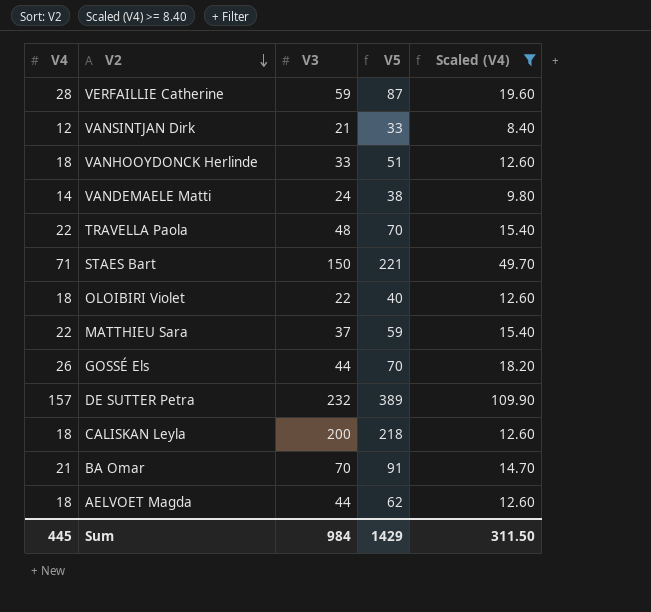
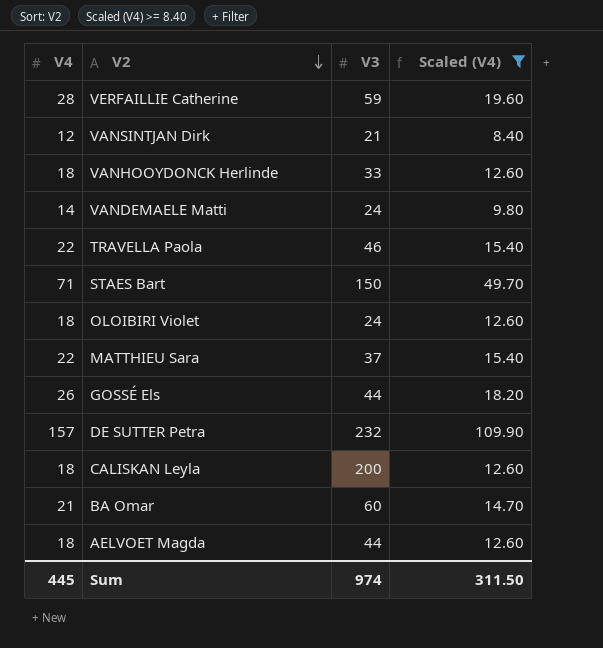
column V5 | formula: [V4] + [V3] -> none
TRAVELLA Paola | V3: 48 -> 46
OLOIBIRI Violet | V3: 22 -> 24
BA Omar | V3: 70 -> 60
Sum | V3: 984 -> 974

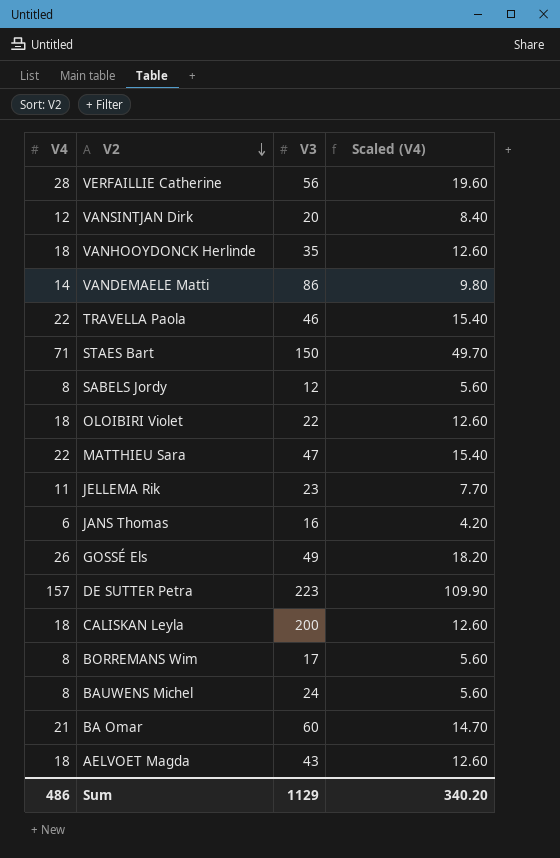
filter: Scaled (V4) >= 8.40 -> none
VERFAILLIE Catherine | V3: 59 -> 56
VANSINTJAN Dirk | V3: 21 -> 20
VANHOOYDONCK Herlinde | V3: 33 -> 35
VANDEMAELE Matti | V3: 24 -> 86
OLOIBIRI Violet | V3: 24 -> 22
MATTHIEU Sara | V3: 37 -> 47
GOSSÉ Els | V3: 44 -> 49
DE SUTTER Petra | V3: 232 -> 223
AELVOET Magda | V3: 44 -> 43
Sum | V4: 445 -> 486
Sum | V3: 974 -> 1129
Sum | Scaled (V4): 311.50 -> 340.20

